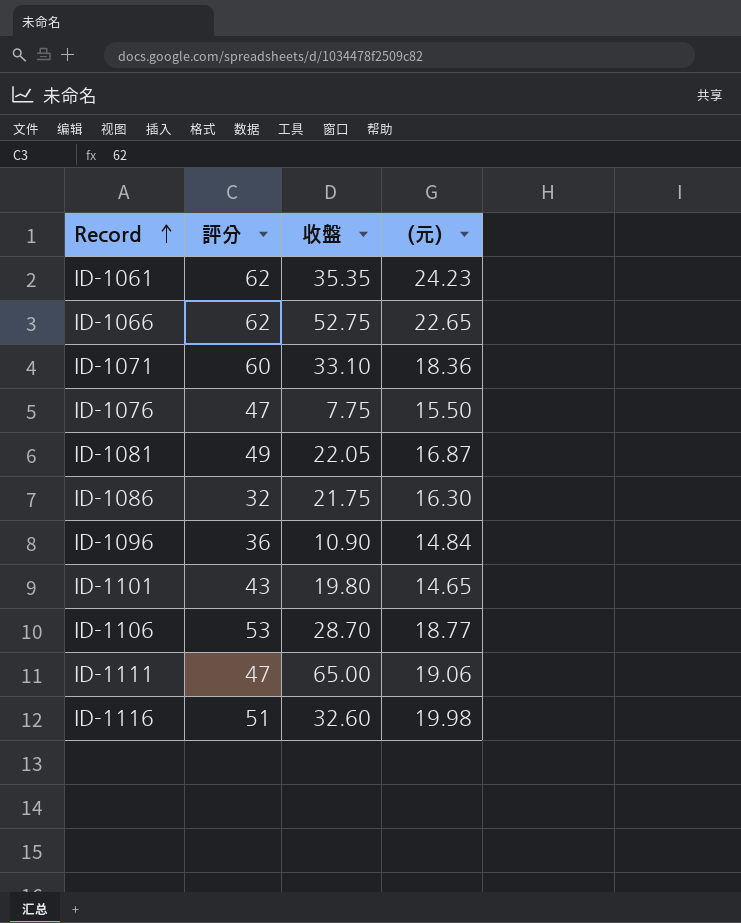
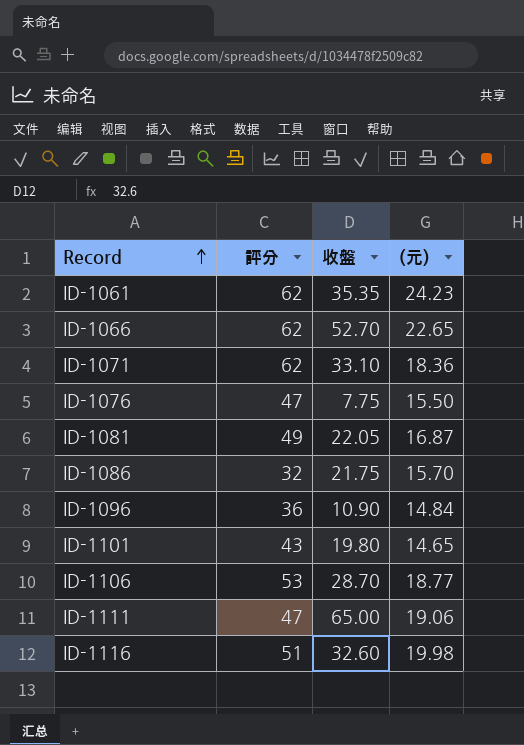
ID-1066 | 收盤: 52.75 -> 52.70
ID-1071 | 評分: 60 -> 62
ID-1086 | (元): 16.30 -> 15.70

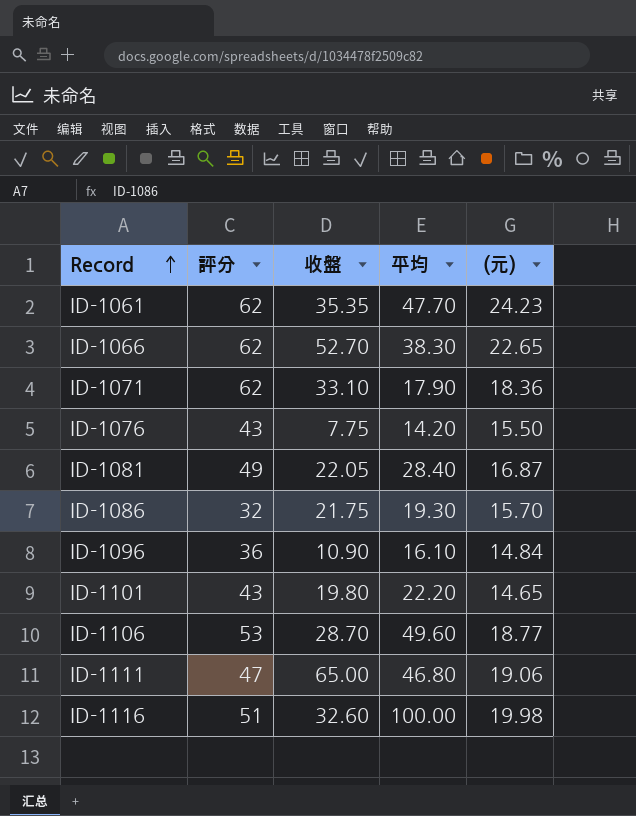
column 平均 | position: none -> 4
ID-1076 | 評分: 47 -> 43

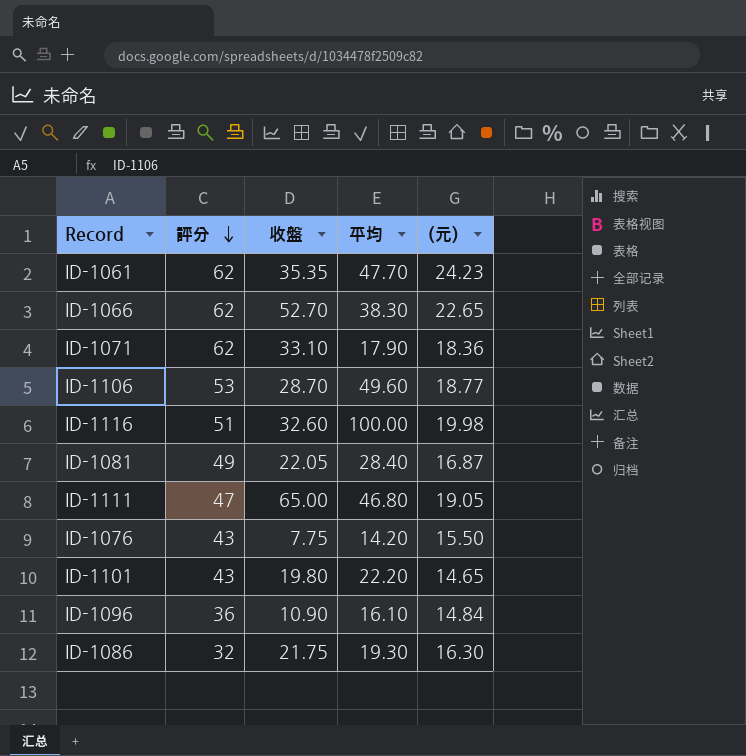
row order: Record ascending -> 評分 descending
ID-1111 | (元): 19.06 -> 19.05
ID-1086 | (元): 15.70 -> 16.30

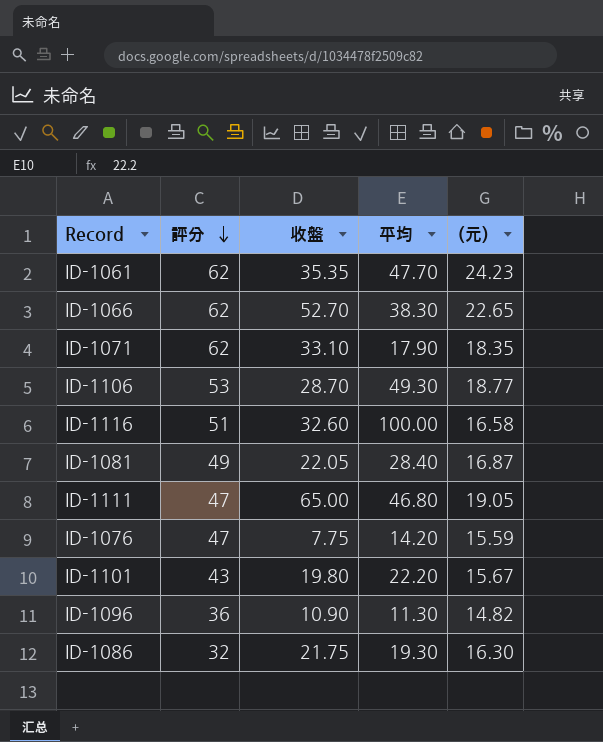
ID-1071 | (元): 18.36 -> 18.35
ID-1106 | 平均: 49.60 -> 49.30
ID-1116 | (元): 19.98 -> 16.58
ID-1076 | 評分: 43 -> 47
ID-1076 | (元): 15.50 -> 15.59
ID-1101 | (元): 14.65 -> 15.67
ID-1096 | 平均: 16.10 -> 11.30
ID-1096 | (元): 14.84 -> 14.82

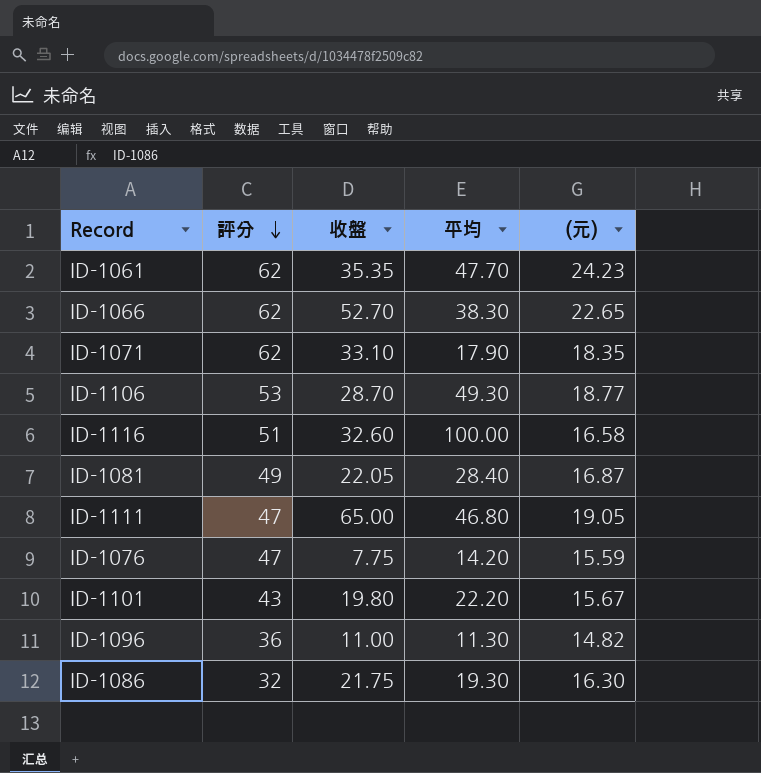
ID-1096 | 收盤: 10.90 -> 11.00

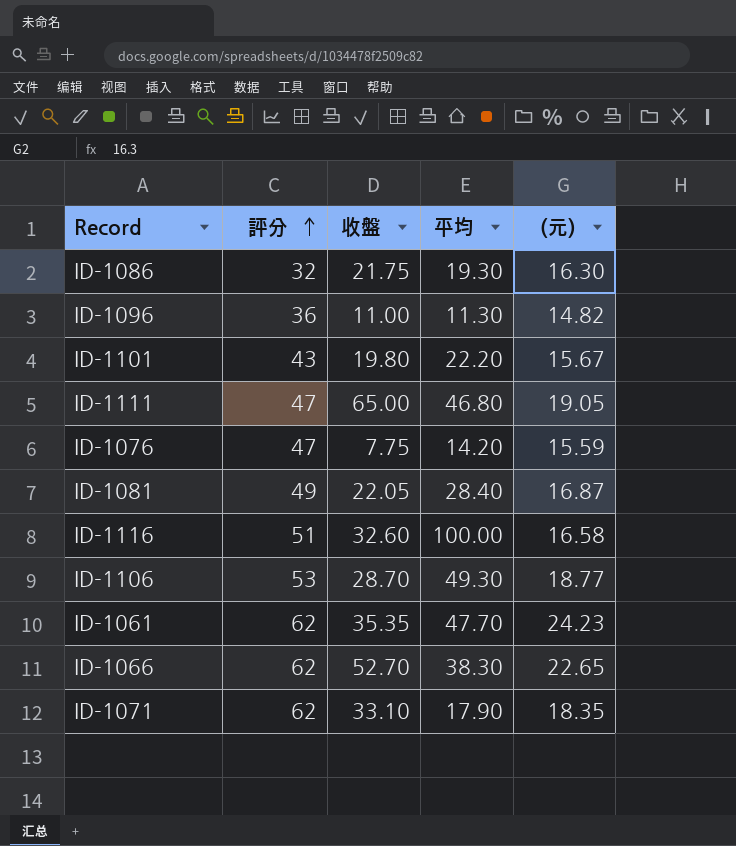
row order: 評分 descending -> 評分 ascending

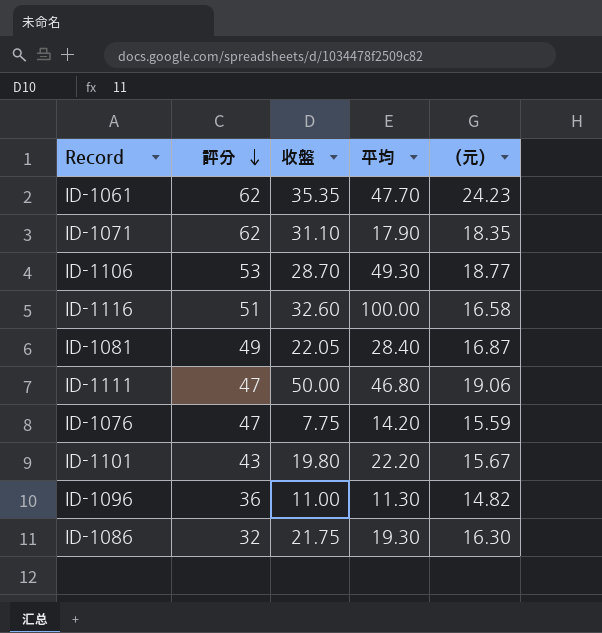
row order: 評分 ascending -> 評分 descending
row ID-1066: 62 | 52.70 | 38.30 | 22.65 -> none
ID-1071 | 收盤: 33.10 -> 31.10
ID-1111 | 收盤: 65.00 -> 50.00
ID-1111 | (元): 19.05 -> 19.06

